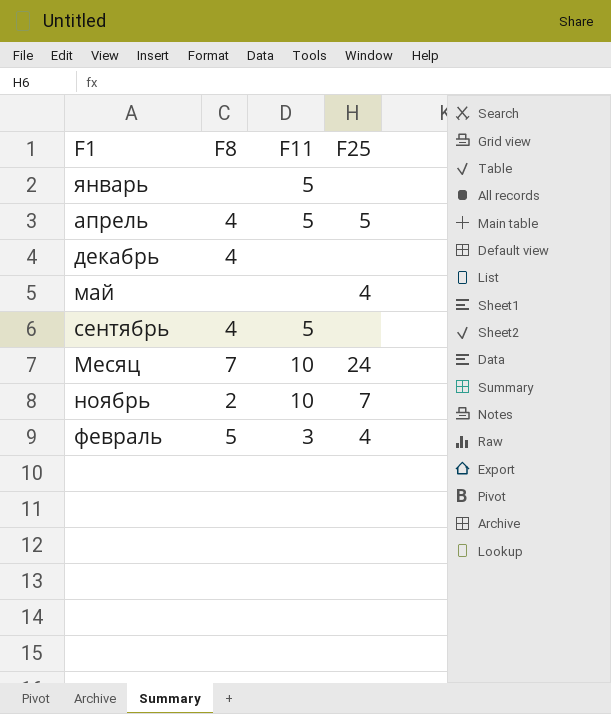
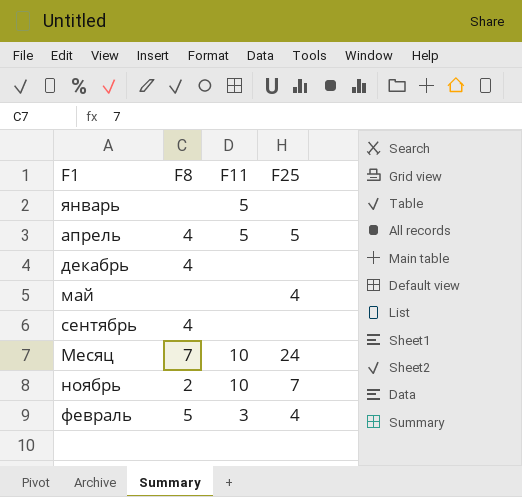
сентябрь | F11: 5 -> none

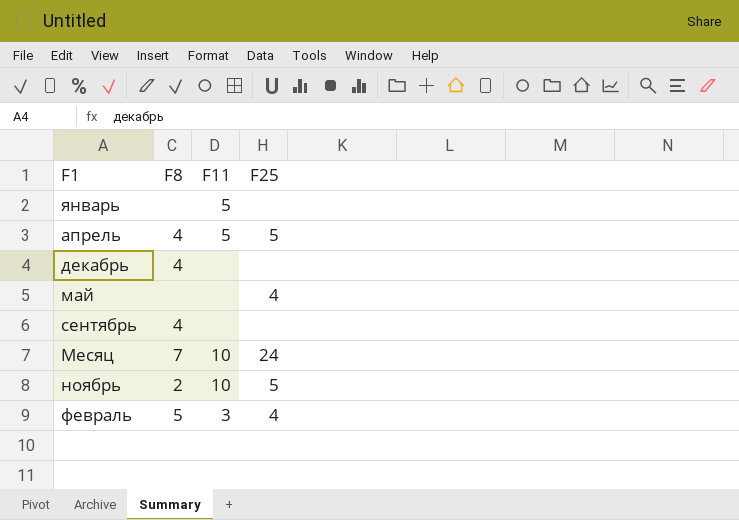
ноябрь | F25: 7 -> 5

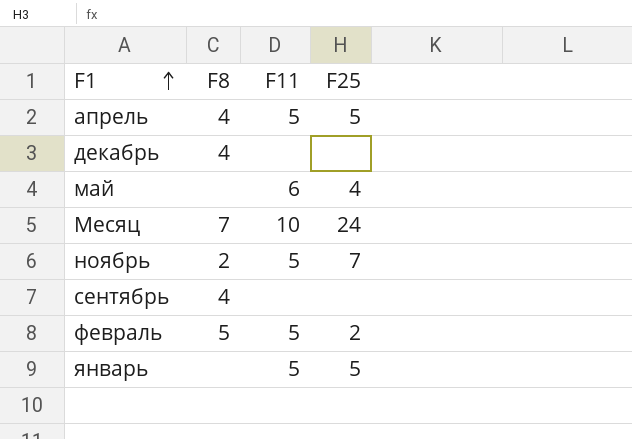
row order: none -> F1 ascending
май | F11: none -> 6
ноябрь | F11: 10 -> 5
ноябрь | F25: 5 -> 7
февраль | F11: 3 -> 5
февраль | F25: 4 -> 2
январь | F25: none -> 5

